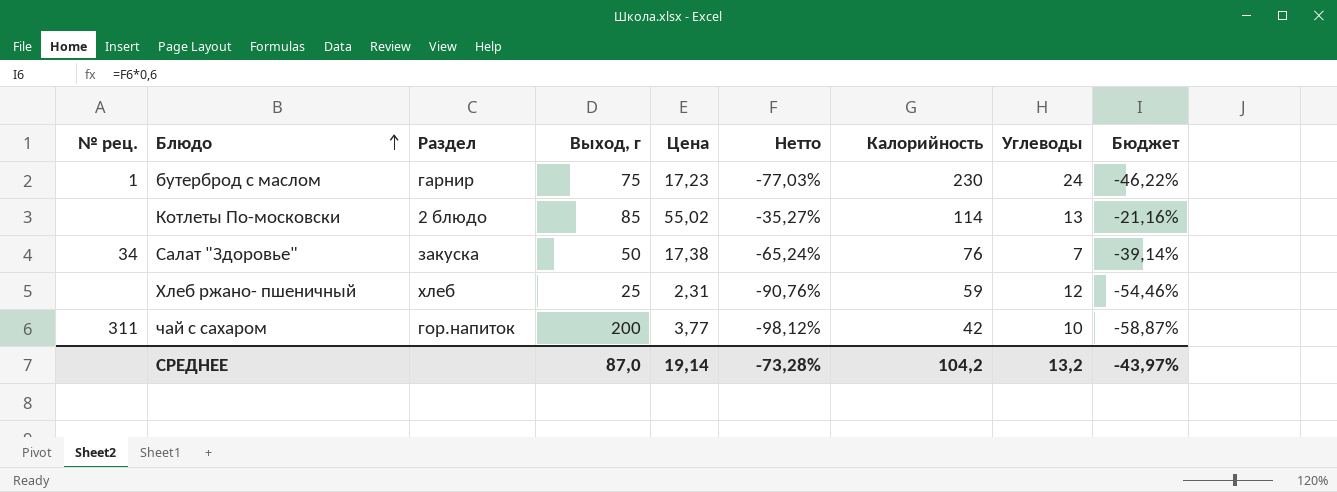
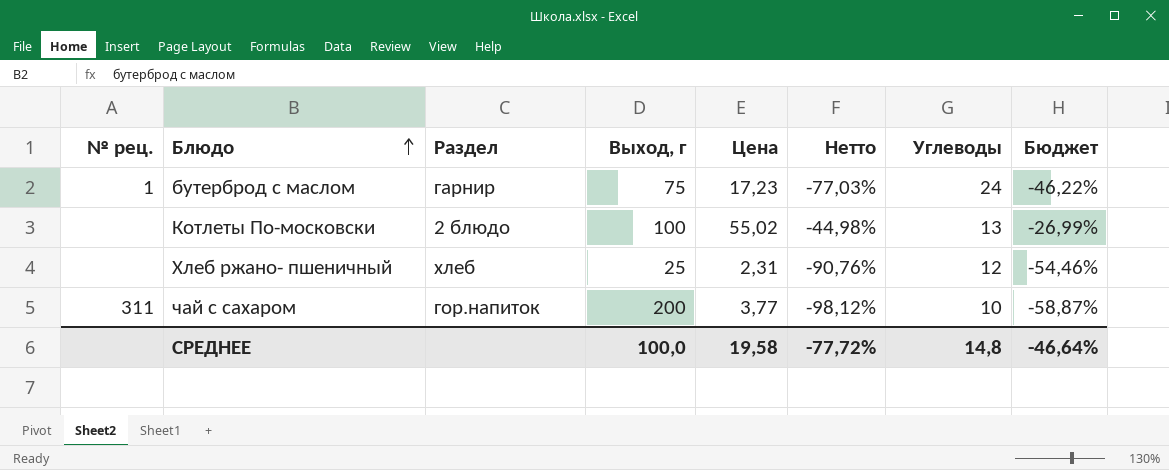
column Калорийность | position: 7 -> none
row Салат "Здоровье": 34 | закуска | 50 | 17,38 | -65,24% | 76 | 7 | -39,14% -> none
Котлеты По-московски | Выход, г: 85 -> 100
Котлеты По-московски | Нетто: -35,27% -> -44,98%
Котлеты По-московски | Бюджет: -21,16% -> -26,99%
СРЕДНЕЕ | Выход, г: 87,0 -> 100,0
СРЕДНЕЕ | Цена: 19,14 -> 19,58
СРЕДНЕЕ | Нетто: -73,28% -> -77,72%
СРЕДНЕЕ | Углеводы: 13,2 -> 14,8
СРЕДНЕЕ | Бюджет: -43,97% -> -46,64%

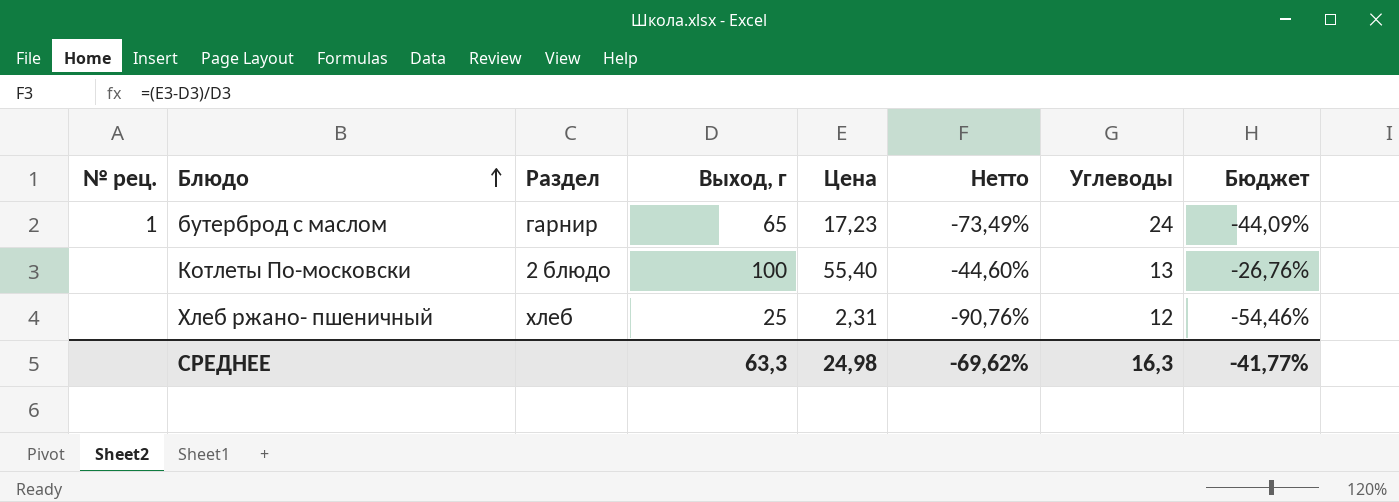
row чай с сахаром: 311 | гор.напиток | 200 | 3,77 | -98,12% | 10 | -58,87% -> none
бутерброд с маслом | Выход, г: 75 -> 65
бутерброд с маслом | Нетто: -77,03% -> -73,49%
бутерброд с маслом | Бюджет: -46,22% -> -44,09%
Котлеты По-московски | Цена: 55,02 -> 55,40
Котлеты По-московски | Нетто: -44,98% -> -44,60%
Котлеты По-московски | Бюджет: -26,99% -> -26,76%
СРЕДНЕЕ | Выход, г: 100,0 -> 63,3
СРЕДНЕЕ | Цена: 19,58 -> 24,98
СРЕДНЕЕ | Нетто: -77,72% -> -69,62%
СРЕДНЕЕ | Углеводы: 14,8 -> 16,3
СРЕДНЕЕ | Бюджет: -46,64% -> -41,77%

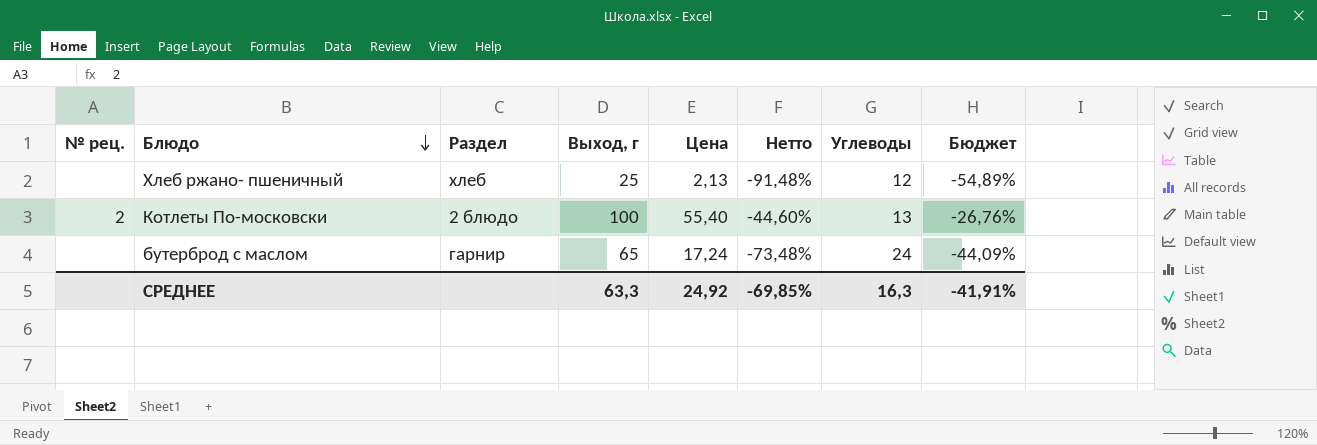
row order: Блюдо ascending -> Блюдо descending
Хлеб ржано- пшеничный | Цена: 2,31 -> 2,13
Хлеб ржано- пшеничный | Нетто: -90,76% -> -91,48%
Хлеб ржано- пшеничный | Бюджет: -54,46% -> -54,89%
Котлеты По-московски | № рец.: none -> 2
бутерброд с маслом | № рец.: 1 -> none
бутерброд с маслом | Цена: 17,23 -> 17,24
бутерброд с маслом | Нетто: -73,49% -> -73,48%
СРЕДНЕЕ | Цена: 24,98 -> 24,92
СРЕДНЕЕ | Нетто: -69,62% -> -69,85%
СРЕДНЕЕ | Бюджет: -41,77% -> -41,91%

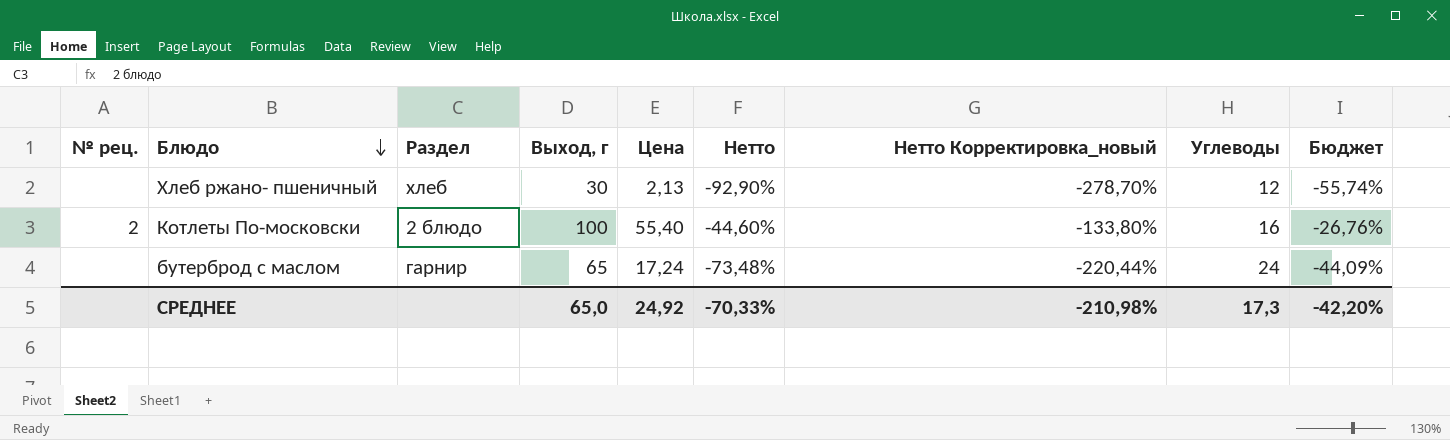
column Нетто Корректировка_новый | formula: none -> [Нетто] * 3
Хлеб ржано- пшеничный | Выход, г: 25 -> 30
Хлеб ржано- пшеничный | Нетто: -91,48% -> -92,90%
Хлеб ржано- пшеничный | Бюджет: -54,89% -> -55,74%
Котлеты По-московски | Углеводы: 13 -> 16
СРЕДНЕЕ | Выход, г: 63,3 -> 65,0
СРЕДНЕЕ | Нетто: -69,85% -> -70,33%
СРЕДНЕЕ | Углеводы: 16,3 -> 17,3
СРЕДНЕЕ | Бюджет: -41,91% -> -42,20%

